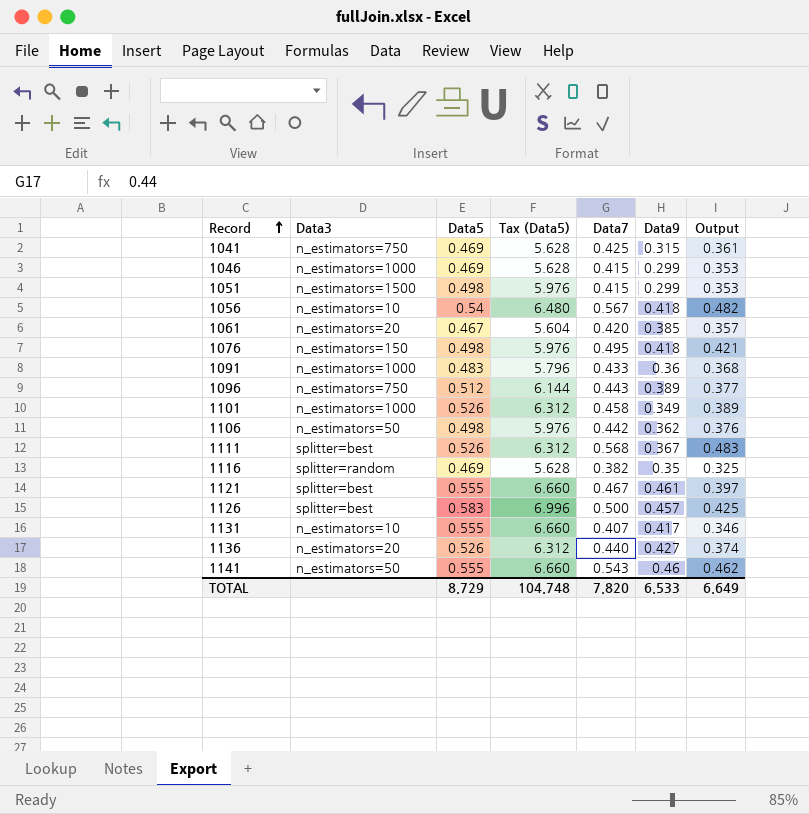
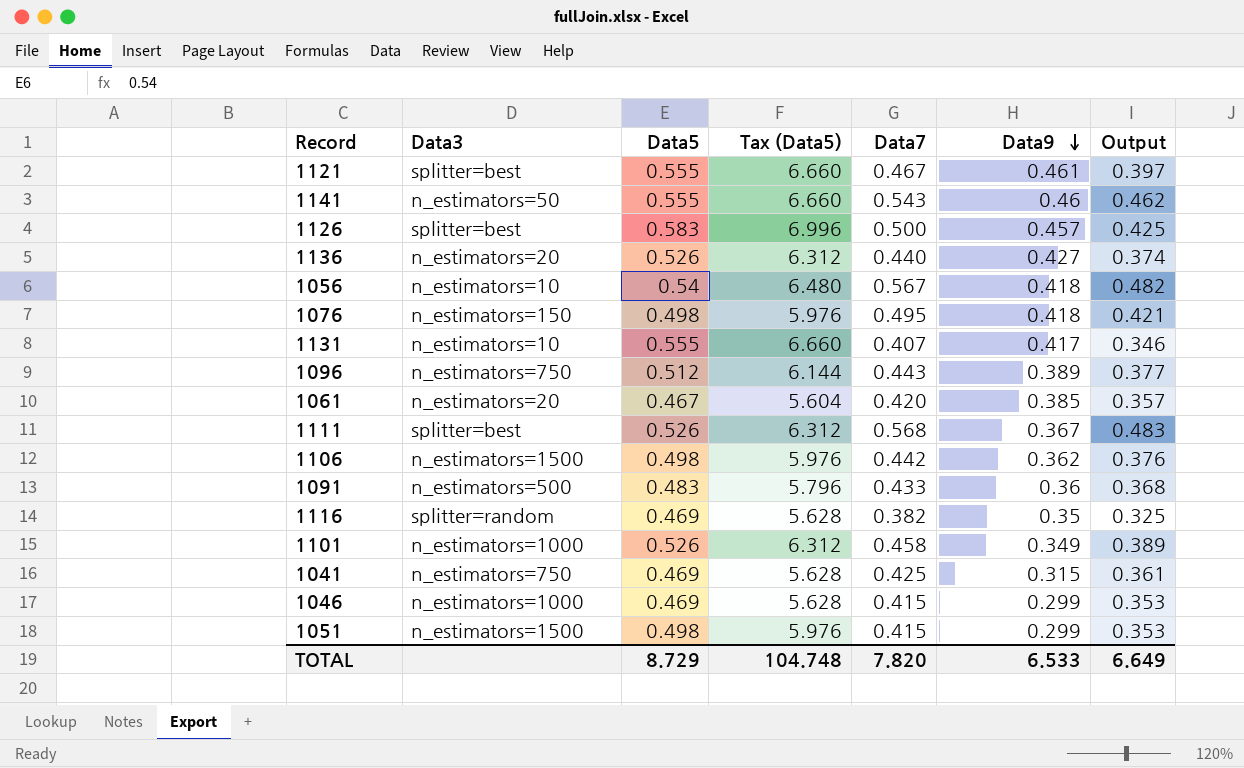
row order: Record ascending -> Data9 descending
1106 | Data3: n_estimators=50 -> n_estimators=1500
1091 | Data3: n_estimators=1000 -> n_estimators=500

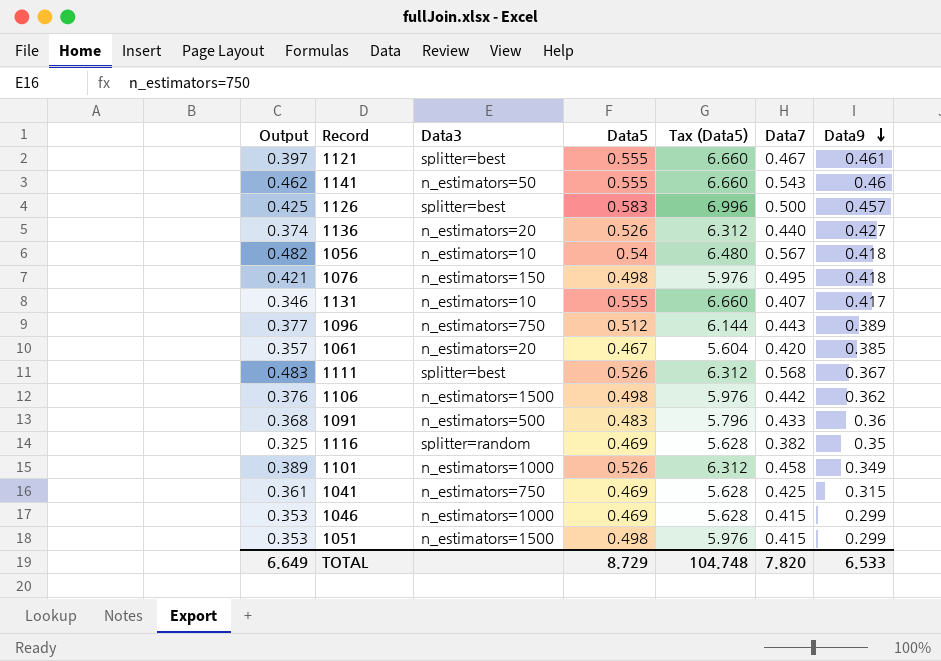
column Output | position: 7 -> 1

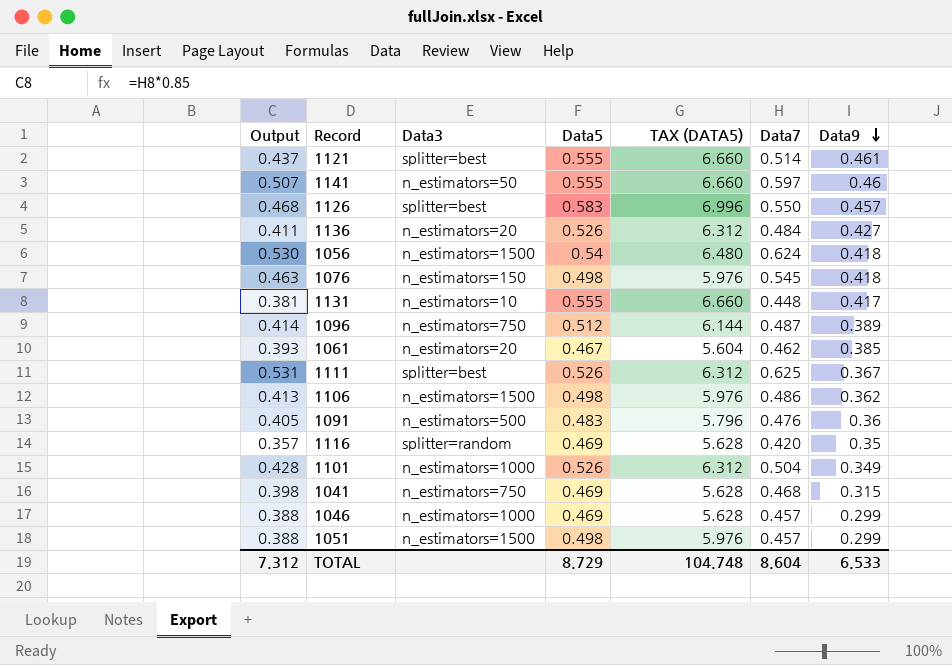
column name: Tax (Data5) -> TAX (DATA5)
1121 | Output: 0.397 -> 0.437
1121 | Data7: 0.467 -> 0.514
1141 | Output: 0.462 -> 0.507
1141 | Data7: 0.543 -> 0.597
1126 | Output: 0.425 -> 0.468
1126 | Data7: 0.500 -> 0.550
1136 | Output: 0.374 -> 0.411
1136 | Data7: 0.440 -> 0.484
1056 | Output: 0.482 -> 0.530
1056 | Data3: n_estimators=10 -> n_estimators=1500
1056 | Data7: 0.567 -> 0.624
1076 | Output: 0.421 -> 0.463
1076 | Data7: 0.495 -> 0.545
1131 | Output: 0.346 -> 0.381
1131 | Data7: 0.407 -> 0.448
1096 | Output: 0.377 -> 0.414
1096 | Data7: 0.443 -> 0.487
1061 | Output: 0.357 -> 0.393
1061 | Data7: 0.420 -> 0.462
1111 | Output: 0.483 -> 0.531
1111 | Data7: 0.568 -> 0.625
1106 | Output: 0.376 -> 0.413
1106 | Data7: 0.442 -> 0.486
1091 | Output: 0.368 -> 0.405
1091 | Data7: 0.433 -> 0.476
1116 | Output: 0.325 -> 0.357
1116 | Data7: 0.382 -> 0.420
1101 | Output: 0.389 -> 0.428
1101 | Data7: 0.458 -> 0.504
1041 | Output: 0.361 -> 0.398
1041 | Data7: 0.425 -> 0.468
1046 | Output: 0.353 -> 0.388
1046 | Data7: 0.415 -> 0.457
1051 | Output: 0.353 -> 0.388
1051 | Data7: 0.415 -> 0.457
TOTAL | Output: 6.649 -> 7.312
TOTAL | Data7: 7.820 -> 8.604

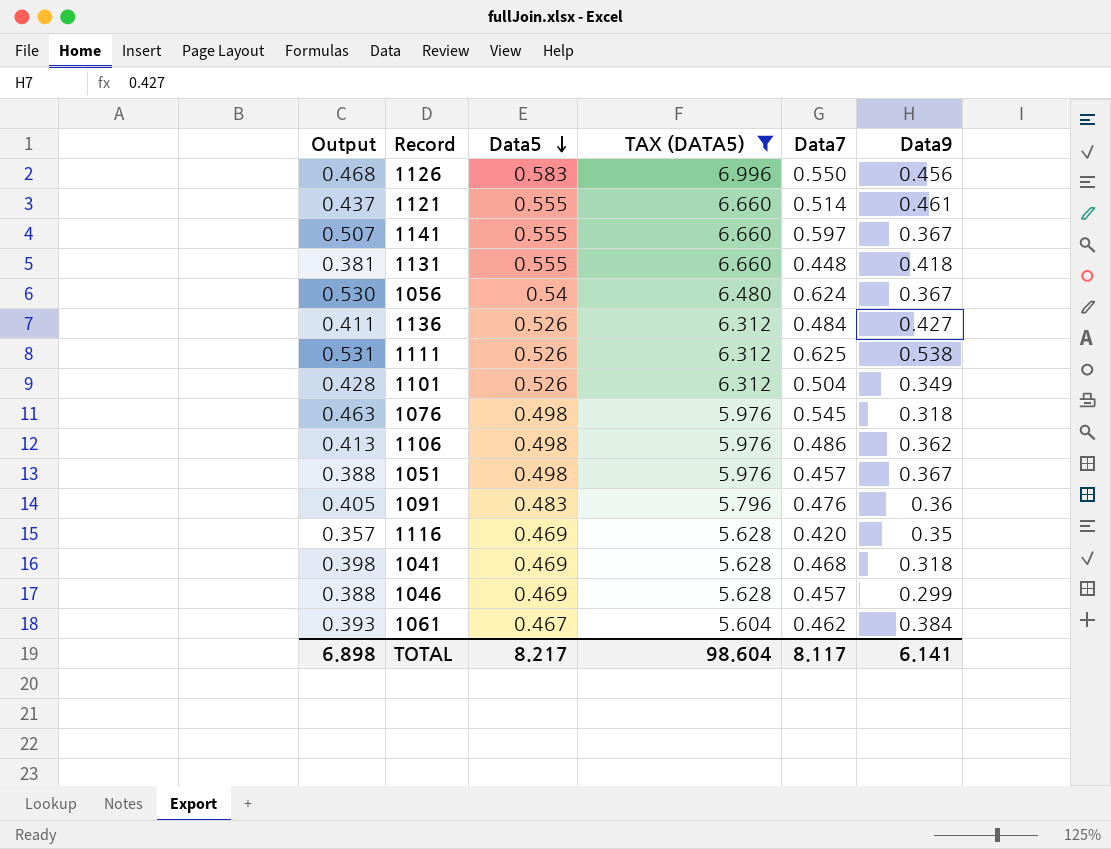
filter: none -> TAX (DATA5) != 6.144
row order: Data9 descending -> Data5 descending
column Data3 | position: 3 -> none
1126 | Data9: 0.457 -> 0.456
1141 | Data9: 0.46 -> 0.367
1131 | Data9: 0.417 -> 0.418
1056 | Data9: 0.418 -> 0.367
1111 | Data9: 0.367 -> 0.538
1076 | Data9: 0.418 -> 0.318
1051 | Data9: 0.299 -> 0.367
1041 | Data9: 0.315 -> 0.318
1061 | Data9: 0.385 -> 0.384
TOTAL | Output: 7.312 -> 6.898
TOTAL | Data5: 8.729 -> 8.217
TOTAL | TAX (DATA5): 104.748 -> 98.604
TOTAL | Data7: 8.604 -> 8.117
TOTAL | Data9: 6.533 -> 6.141

